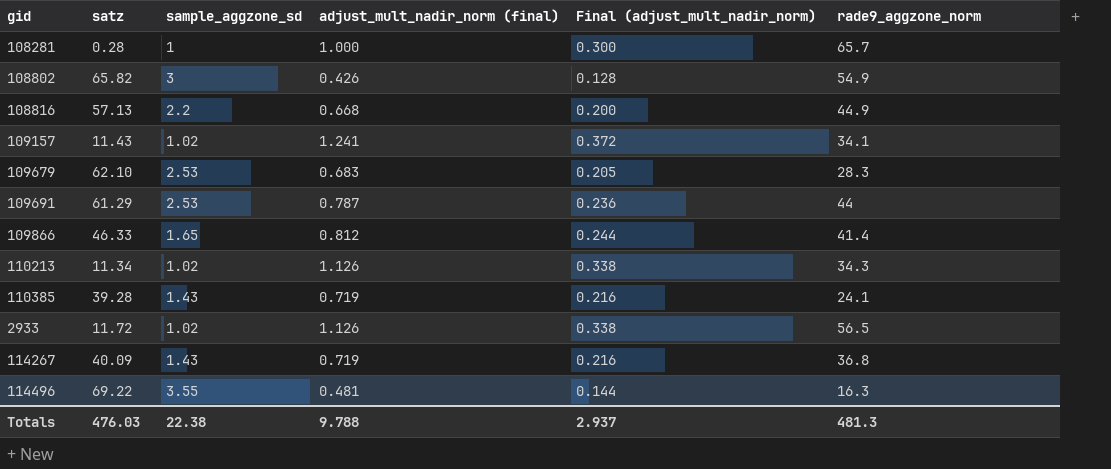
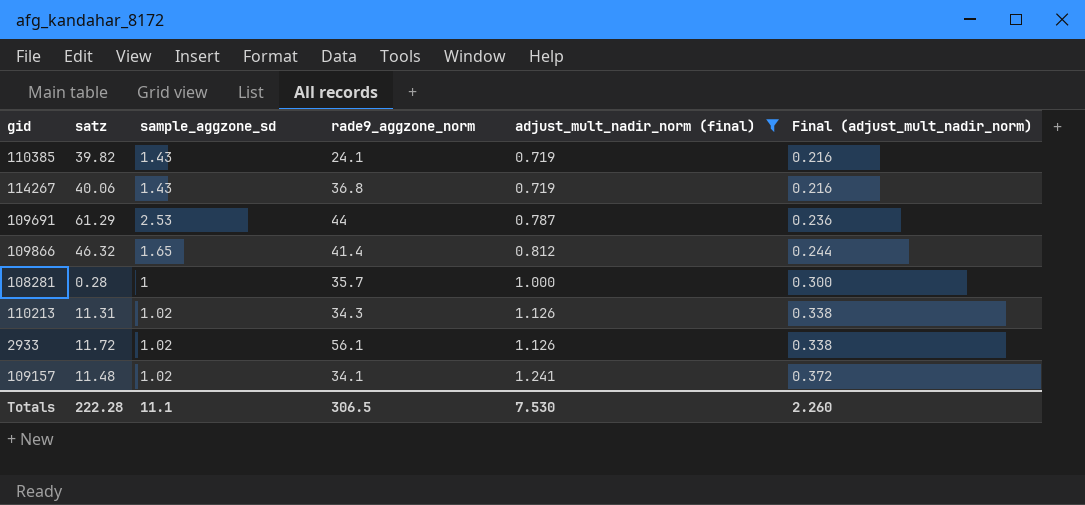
filter: none -> adjust_mult_nadir_norm (final) >= 0.719
row order: none -> adjust_mult_nadir_norm (final) ascending
column rade9_aggzone_norm | position: 6 -> 4
110385 | satz: 39.28 -> 39.82
114267 | satz: 40.09 -> 40.06
109866 | satz: 46.33 -> 46.32
108281 | rade9_aggzone_norm: 65.7 -> 35.7
110213 | satz: 11.34 -> 11.31
2933 | rade9_aggzone_norm: 56.5 -> 56.1
109157 | satz: 11.43 -> 11.48
Totals | satz: 476.03 -> 222.28
Totals | sample_aggzone_sd: 22.38 -> 11.1
Totals | rade9_aggzone_norm: 481.3 -> 306.5
Totals | adjust_mult_nadir_norm (final): 9.788 -> 7.530
Totals | Final (adjust_mult_nadir_norm): 2.937 -> 2.260

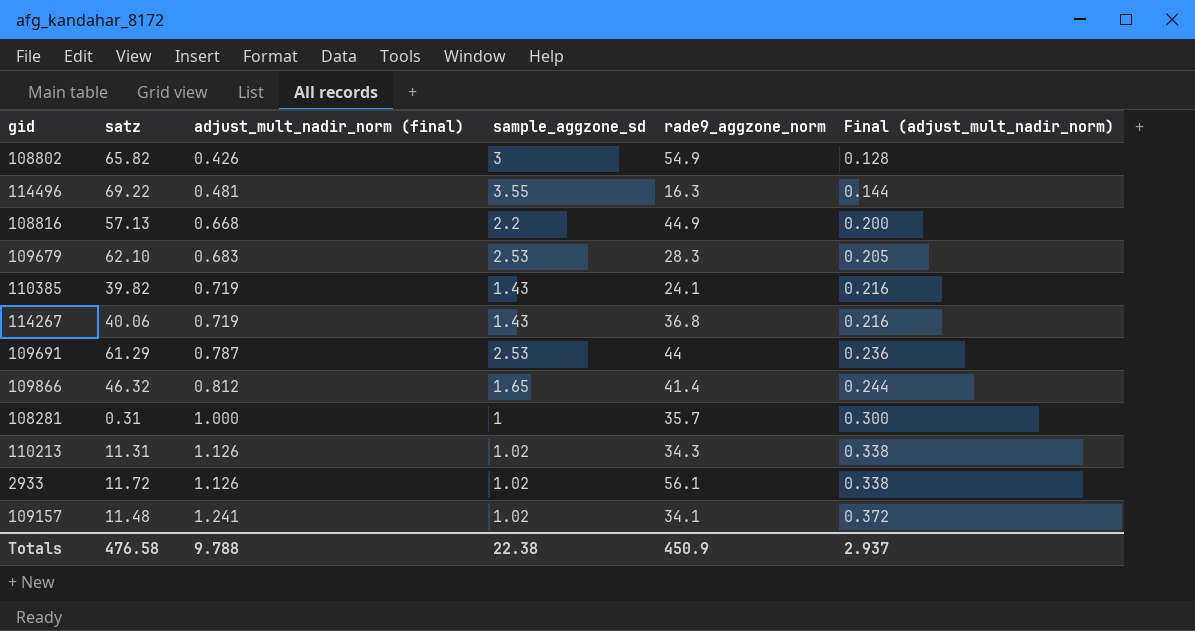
filter: adjust_mult_nadir_norm (final) >= 0.719 -> none
column adjust_mult_nadir_norm (final) | position: 5 -> 3
108281 | satz: 0.28 -> 0.31
Totals | satz: 222.28 -> 476.58
Totals | adjust_mult_nadir_norm (final): 7.530 -> 9.788
Totals | sample_aggzone_sd: 11.1 -> 22.38
Totals | rade9_aggzone_norm: 306.5 -> 450.9
Totals | Final (adjust_mult_nadir_norm): 2.260 -> 2.937

